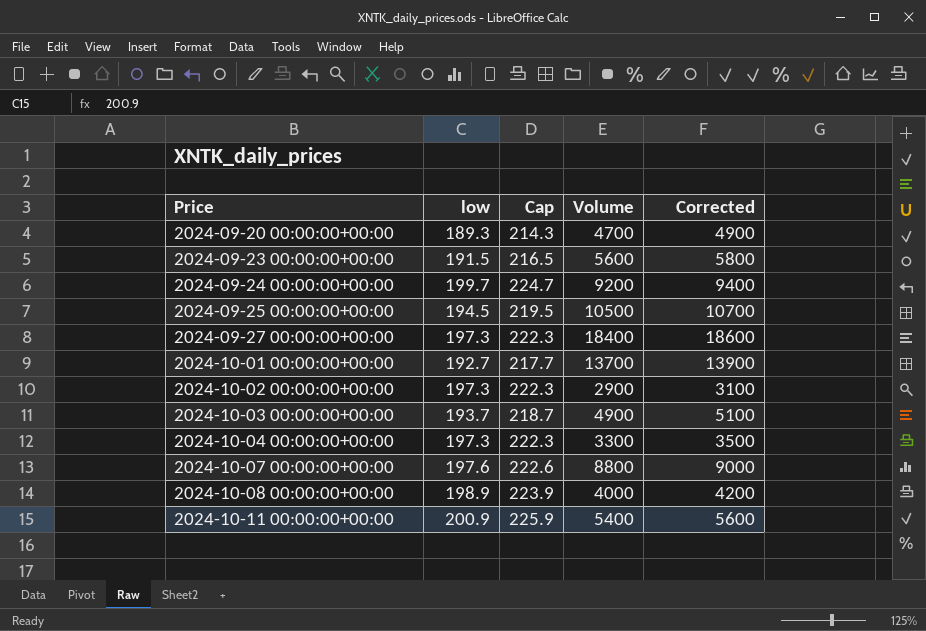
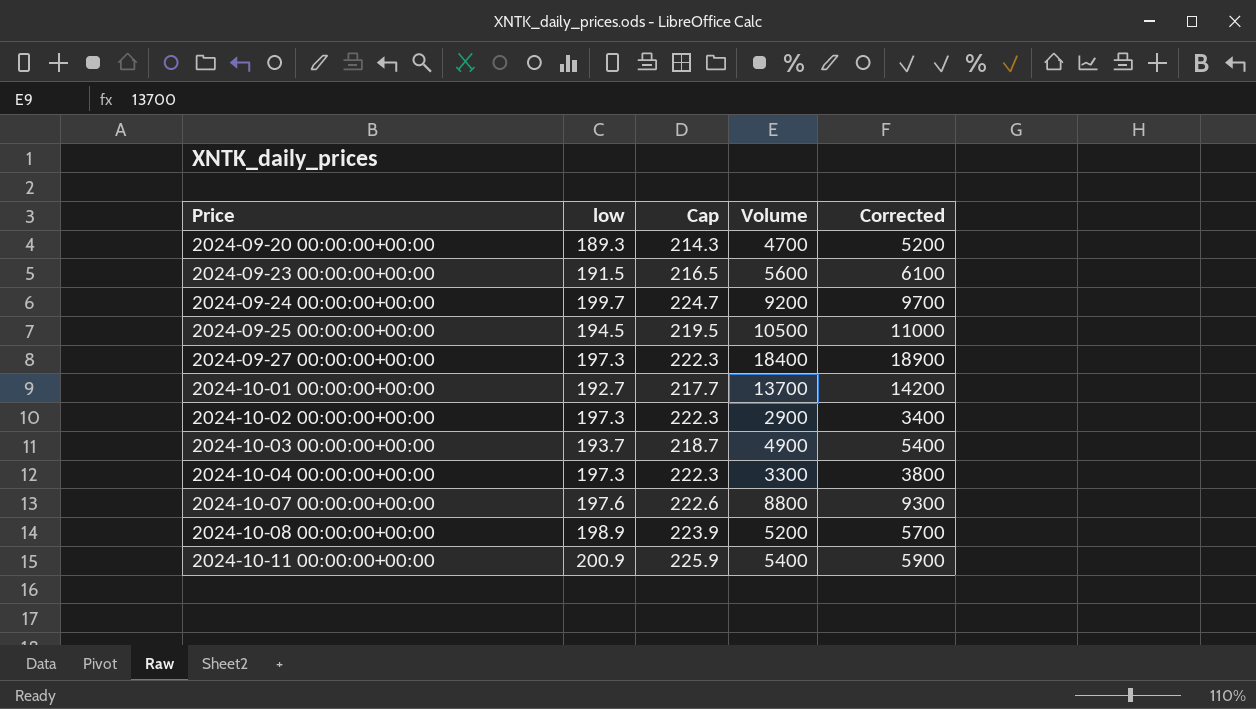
column Corrected | formula: [Volume] + 200 -> [Volume] + 500
2024-10-08 00:00:00+00:00 | Volume: 4000 -> 5200

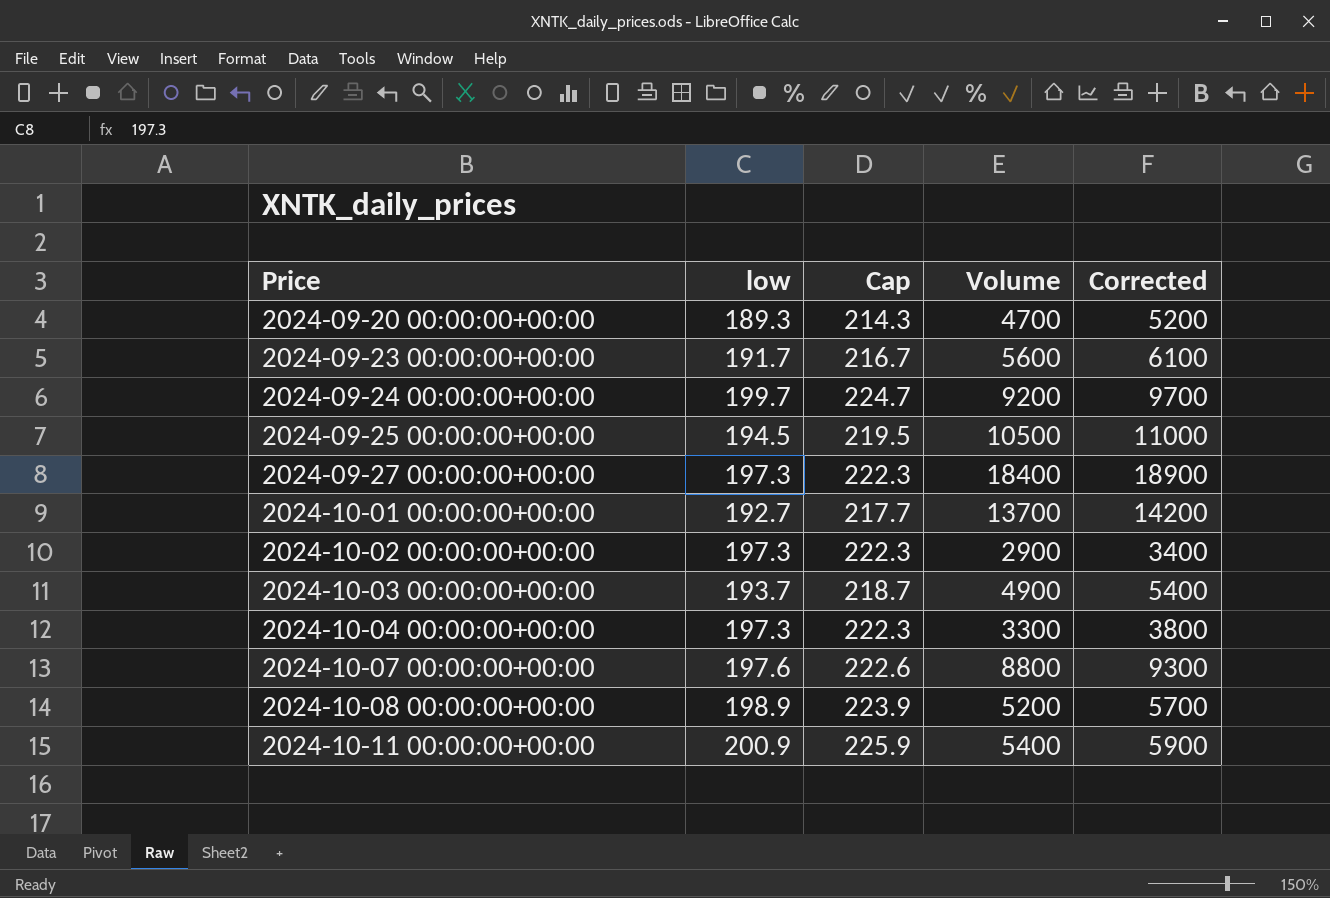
2024-09-23 00:00:00+00:00 | low: 191.5 -> 191.7
2024-09-23 00:00:00+00:00 | Cap: 216.5 -> 216.7

